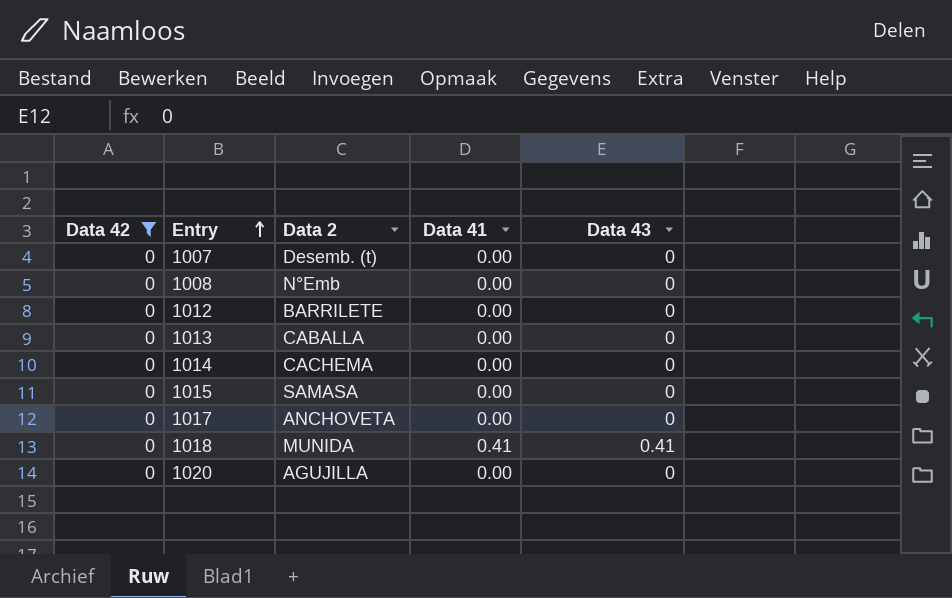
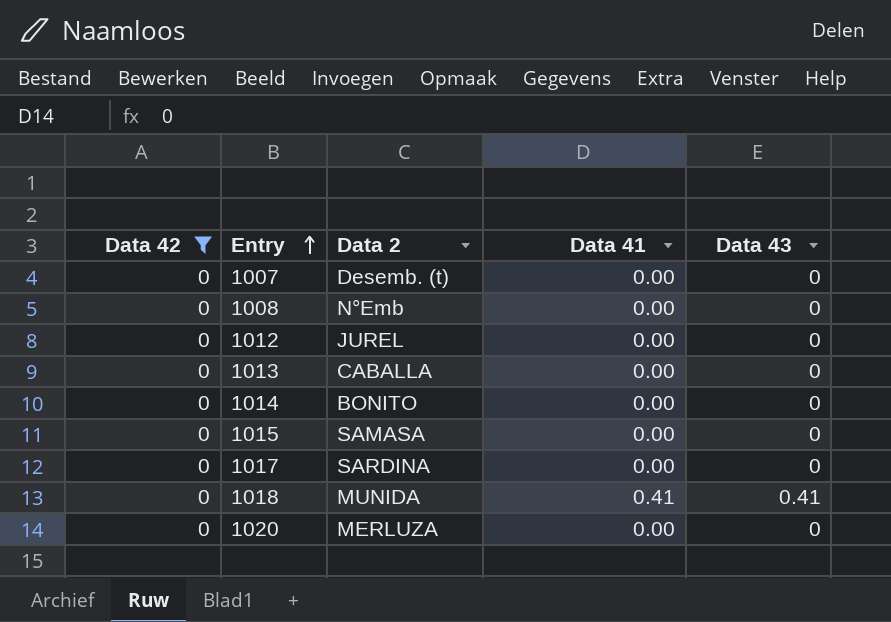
1012 | Data 2: BARRILETE -> JUREL
1014 | Data 2: CACHEMA -> BONITO
1017 | Data 2: ANCHOVETA -> SARDINA
1020 | Data 2: AGUJILLA -> MERLUZA

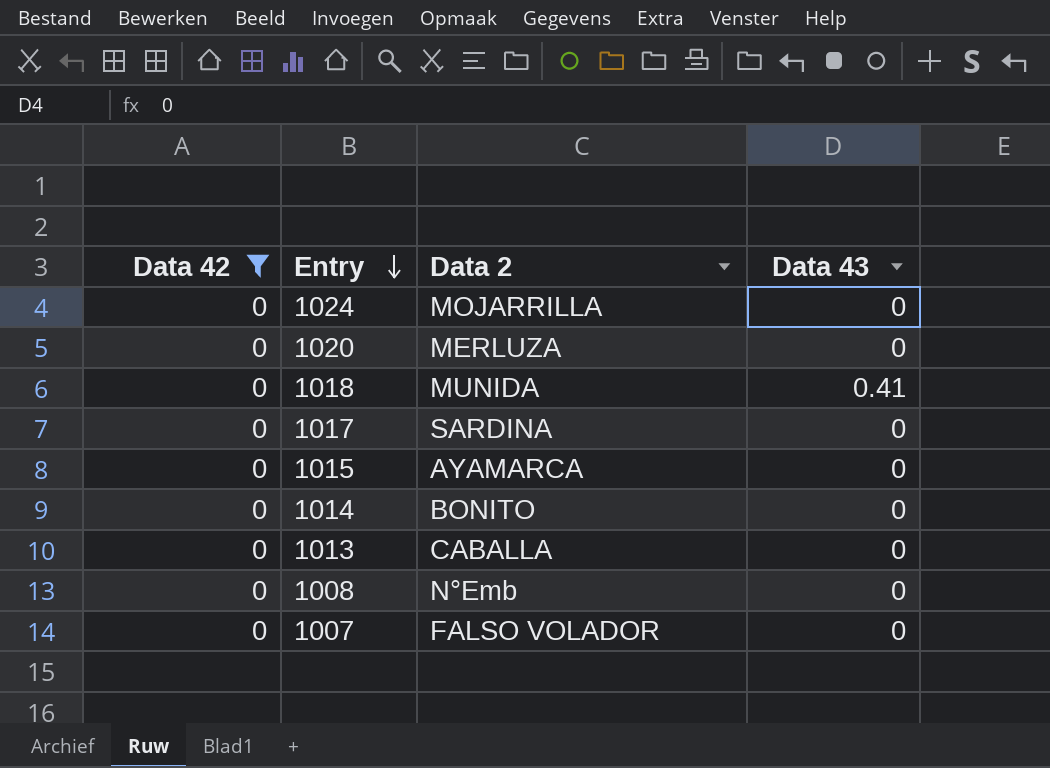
row order: Entry ascending -> Entry descending
column Data 41 | position: 4 -> none
row 1012: 0 | JUREL | 0.00 | 0 -> none
row 1024: none -> 0 | MOJARRILLA | 0
1015 | Data 2: SAMASA -> AYAMARCA
1007 | Data 2: Desemb. (t) -> FALSO VOLADOR

